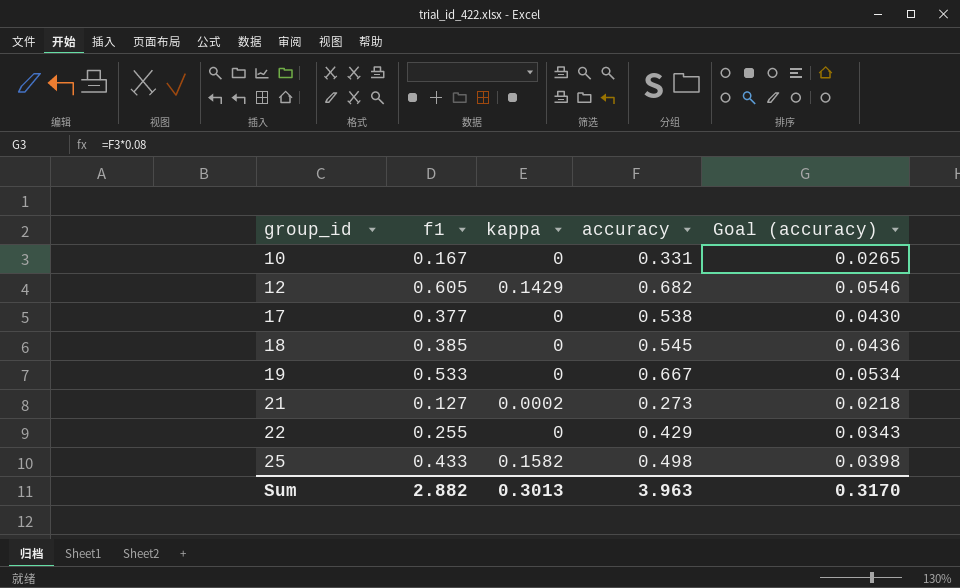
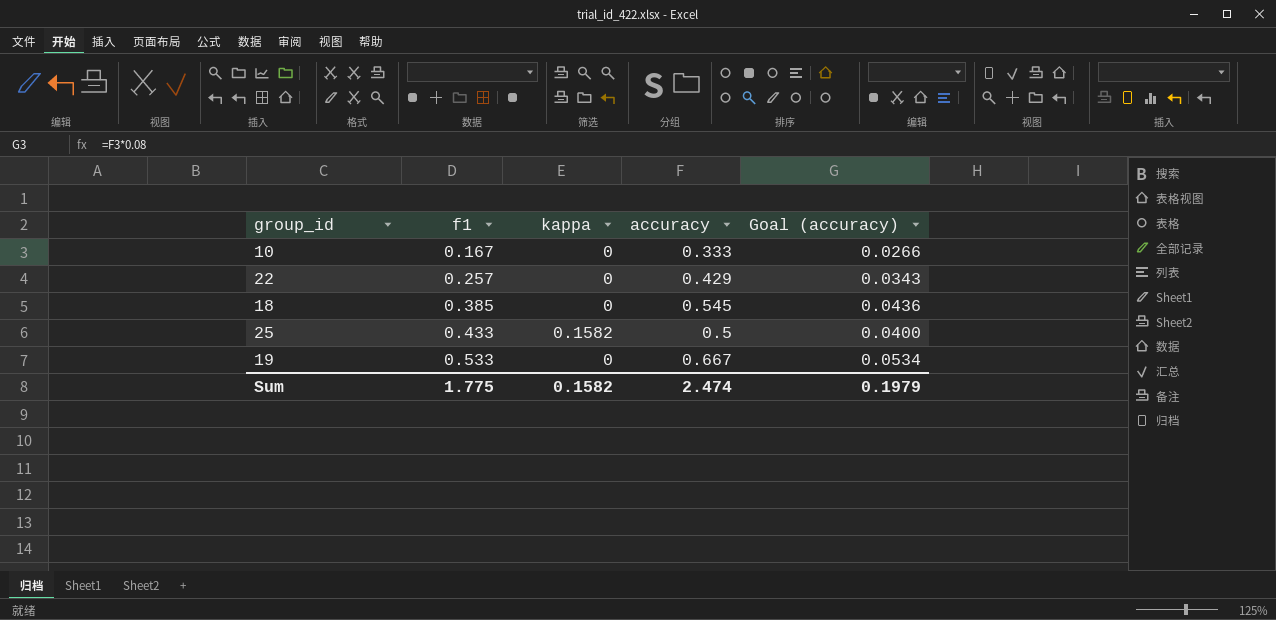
row order: group_id ascending -> f1 ascending
row 12: 0.605 | 0.1429 | 0.682 | 0.0546 -> none
row 17: 0.377 | 0 | 0.538 | 0.0430 -> none
row 21: 0.127 | 0.0002 | 0.273 | 0.0218 -> none
10 | accuracy: 0.331 -> 0.333
10 | Goal (accuracy): 0.0265 -> 0.0266
22 | f1: 0.255 -> 0.257
25 | accuracy: 0.498 -> 0.5
25 | Goal (accuracy): 0.0398 -> 0.0400
Sum | f1: 2.882 -> 1.775
Sum | kappa: 0.3013 -> 0.1582
Sum | accuracy: 3.963 -> 2.474
Sum | Goal (accuracy): 0.3170 -> 0.1979

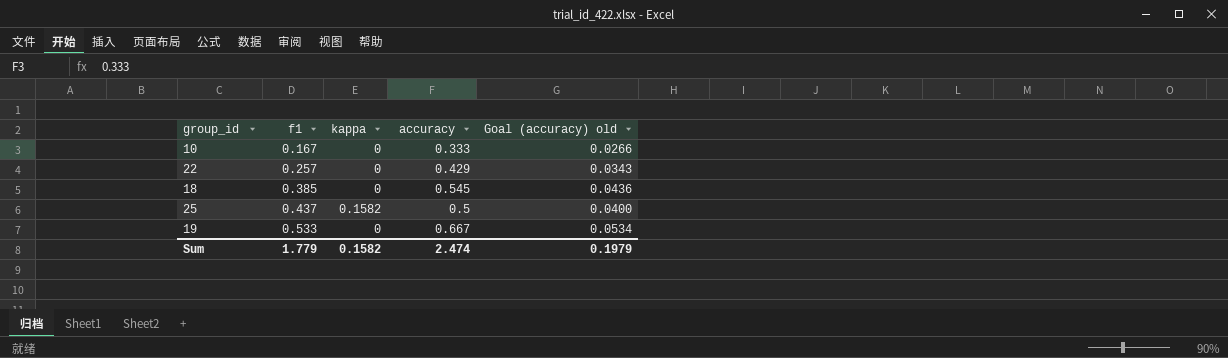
column name: Goal (accuracy) -> Goal (accuracy) old
25 | f1: 0.433 -> 0.437
Sum | f1: 1.775 -> 1.779

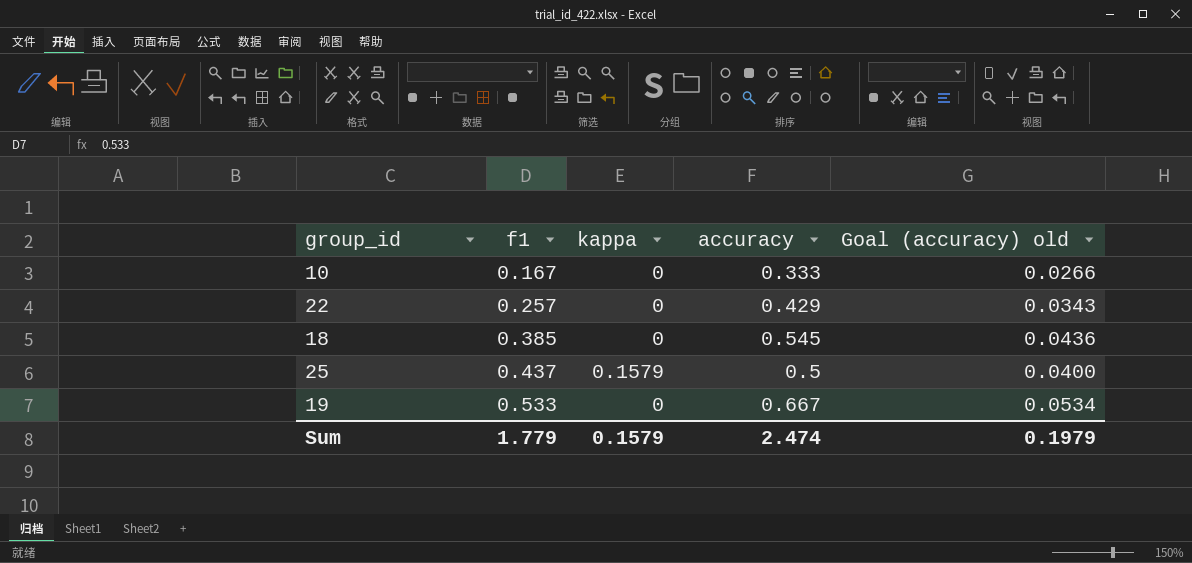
25 | kappa: 0.1582 -> 0.1579
Sum | kappa: 0.1582 -> 0.1579

